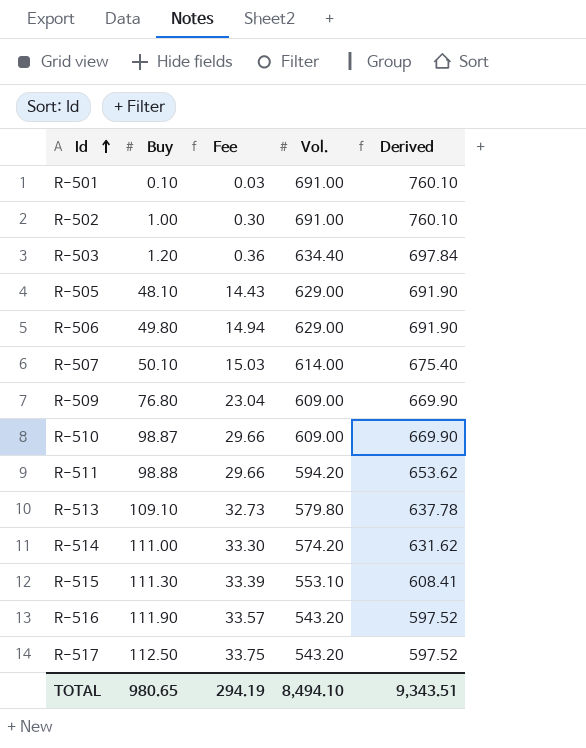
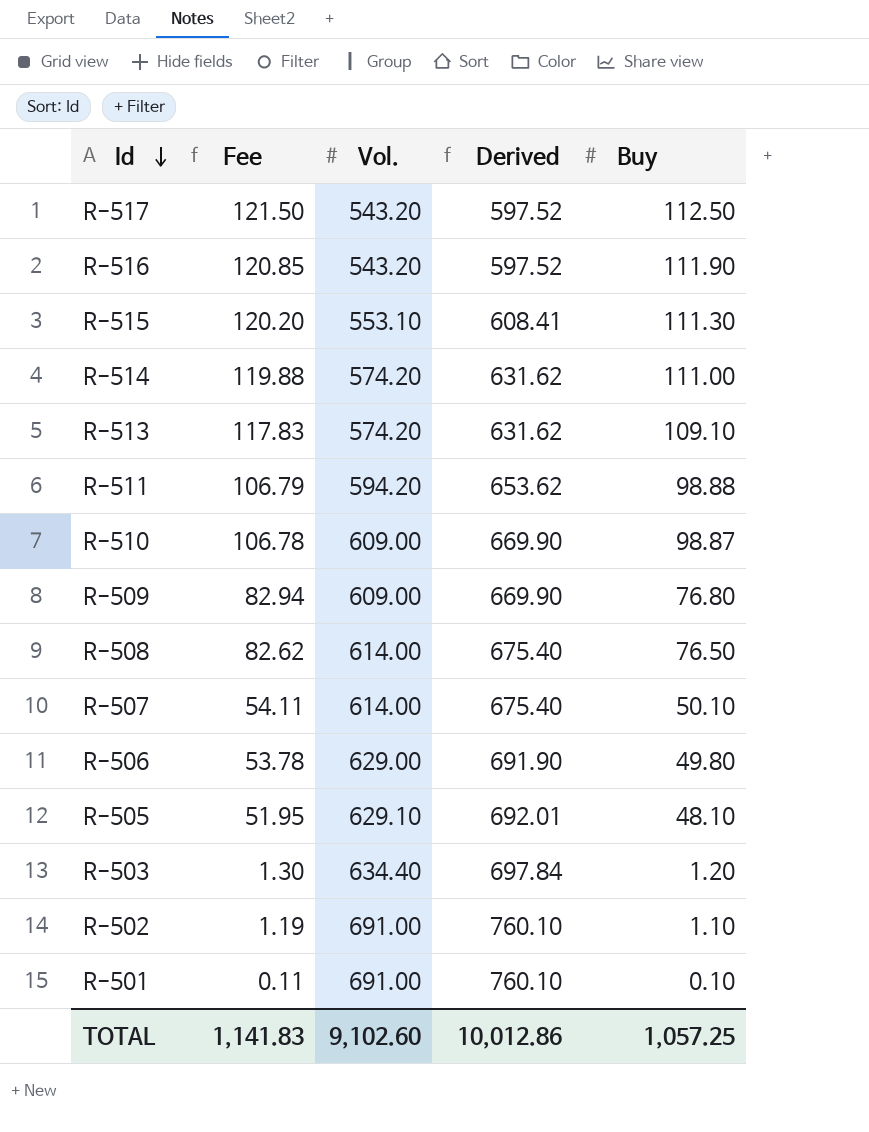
row order: Id ascending -> Id descending
column Fee | formula: [Buy] * 0.3 -> [Buy] * 1.08
column Buy | position: 2 -> 5
R-513 | Vol.: 579.80 -> 574.20
R-513 | Derived: 637.78 -> 631.62
row R-508: none -> 82.62 | 614.00 | 675.40 | 76.50
R-505 | Vol.: 629.00 -> 629.10
R-505 | Derived: 691.90 -> 692.01
R-502 | Buy: 1.00 -> 1.10
TOTAL | Fee: 294.19 -> 1,141.83
TOTAL | Vol.: 8,494.10 -> 9,102.60
TOTAL | Derived: 9,343.51 -> 10,012.86
TOTAL | Buy: 980.65 -> 1,057.25

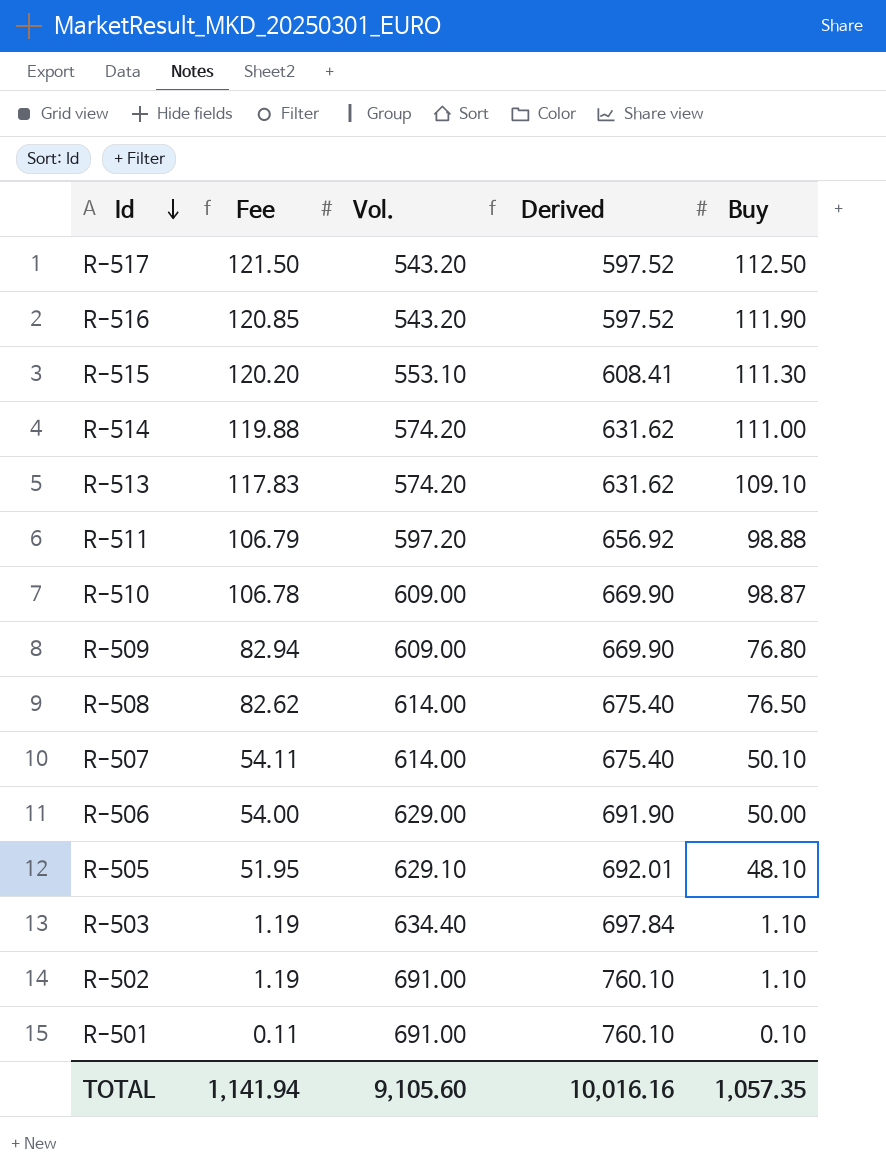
R-511 | Vol.: 594.20 -> 597.20
R-511 | Derived: 653.62 -> 656.92
R-506 | Fee: 53.78 -> 54.00
R-506 | Buy: 49.80 -> 50.00
R-503 | Fee: 1.30 -> 1.19
R-503 | Buy: 1.20 -> 1.10
TOTAL | Fee: 1,141.83 -> 1,141.94
TOTAL | Vol.: 9,102.60 -> 9,105.60
TOTAL | Derived: 10,012.86 -> 10,016.16
TOTAL | Buy: 1,057.25 -> 1,057.35

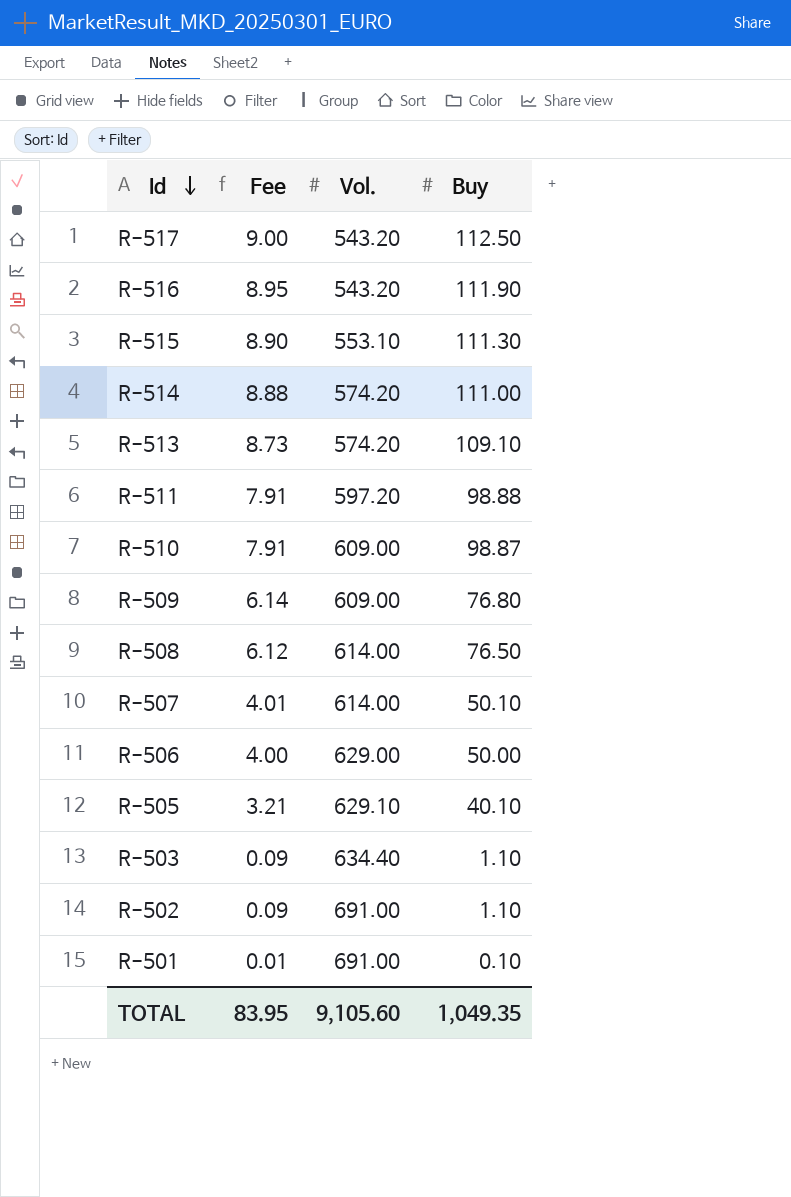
column Derived | formula: [Vol.] * 1.1 -> none
column Fee | formula: [Buy] * 1.08 -> [Buy] * 0.08
R-505 | Buy: 48.10 -> 40.10
TOTAL | Fee: 1,141.94 -> 83.95
TOTAL | Buy: 1,057.35 -> 1,049.35

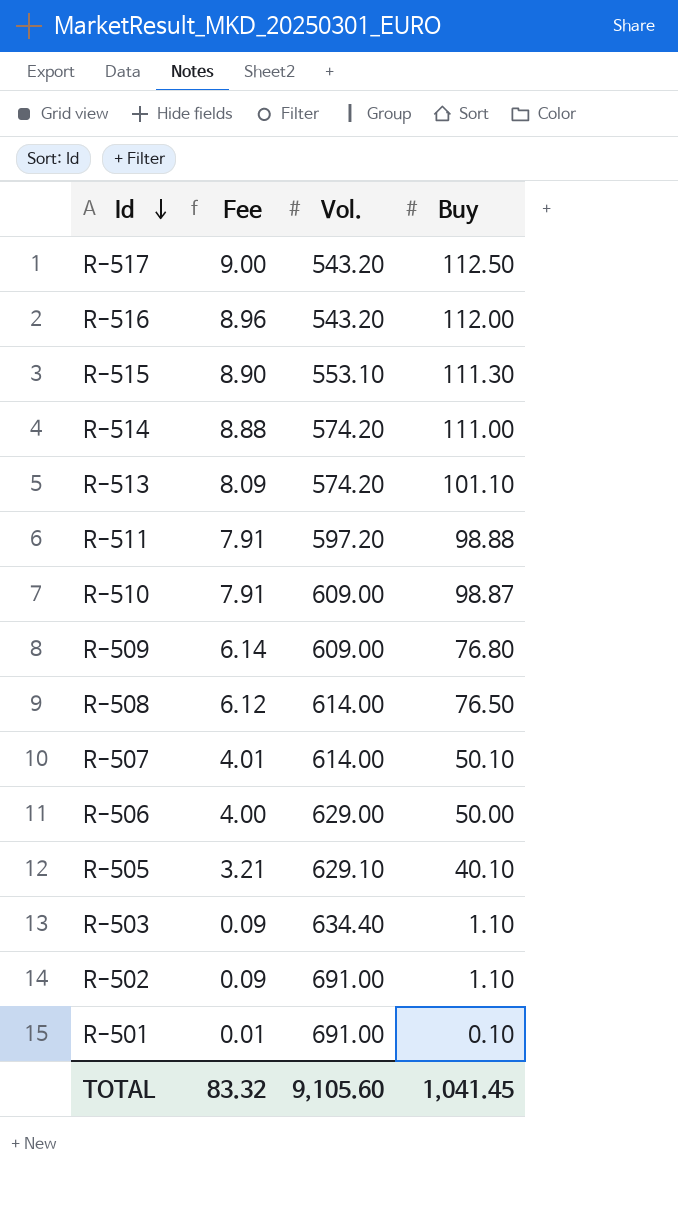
R-516 | Fee: 8.95 -> 8.96
R-516 | Buy: 111.90 -> 112.00
R-513 | Fee: 8.73 -> 8.09
R-513 | Buy: 109.10 -> 101.10
TOTAL | Fee: 83.95 -> 83.32
TOTAL | Buy: 1,049.35 -> 1,041.45

